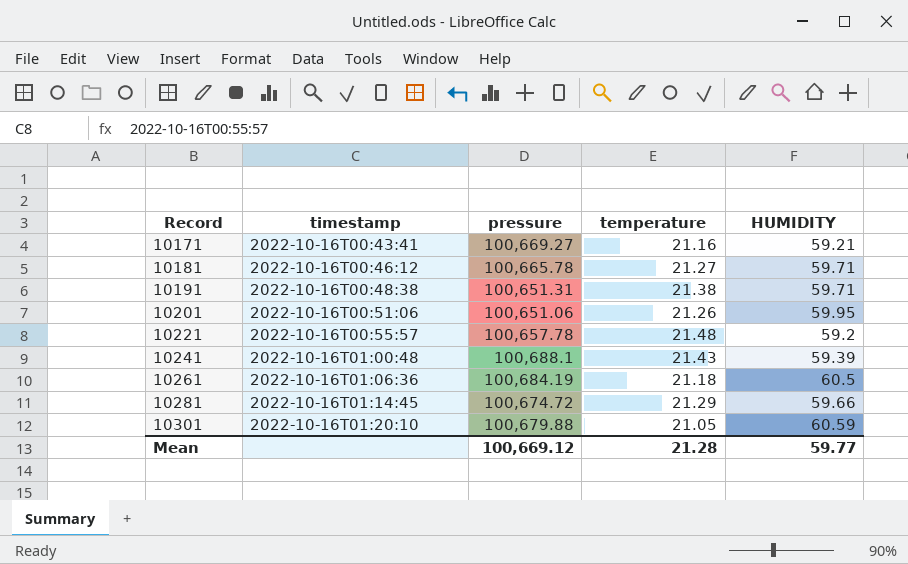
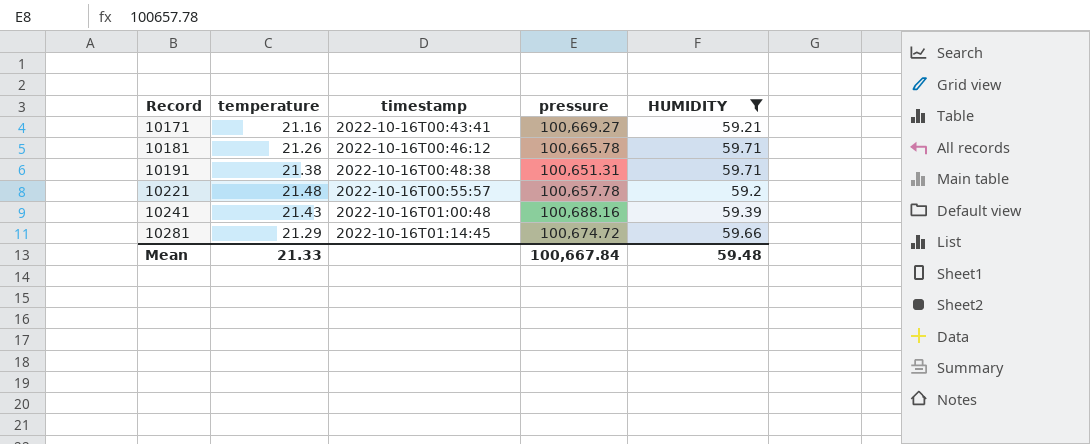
filter: none -> HUMIDITY <= 59.71
column temperature | position: 4 -> 2
10181 | temperature: 21.27 -> 21.26
10241 | pressure: 100,688.1 -> 100,688.16
Mean | temperature: 21.28 -> 21.33
Mean | pressure: 100,669.12 -> 100,667.84
Mean | HUMIDITY: 59.77 -> 59.48

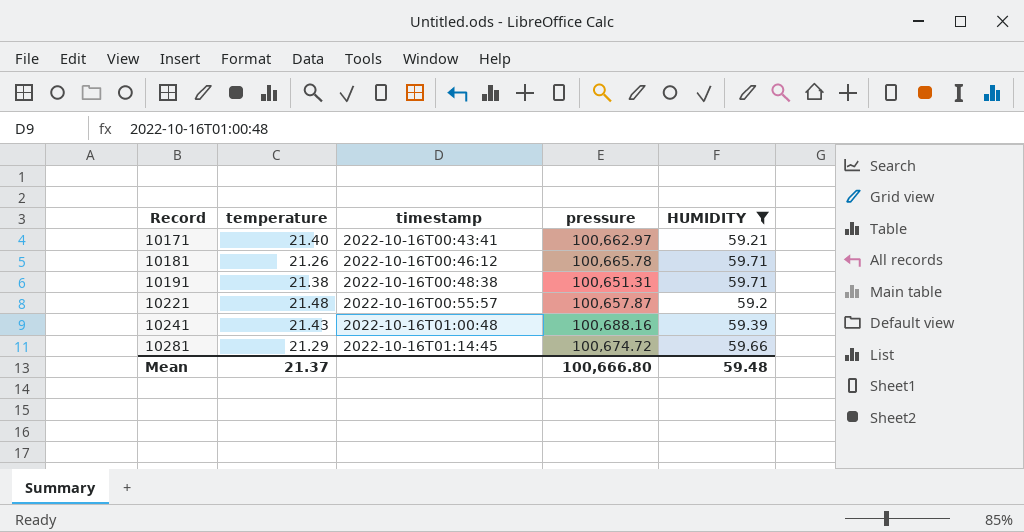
10171 | temperature: 21.16 -> 21.40
10171 | pressure: 100,669.27 -> 100,662.97
10221 | pressure: 100,657.78 -> 100,657.87
Mean | temperature: 21.33 -> 21.37
Mean | pressure: 100,667.84 -> 100,666.80

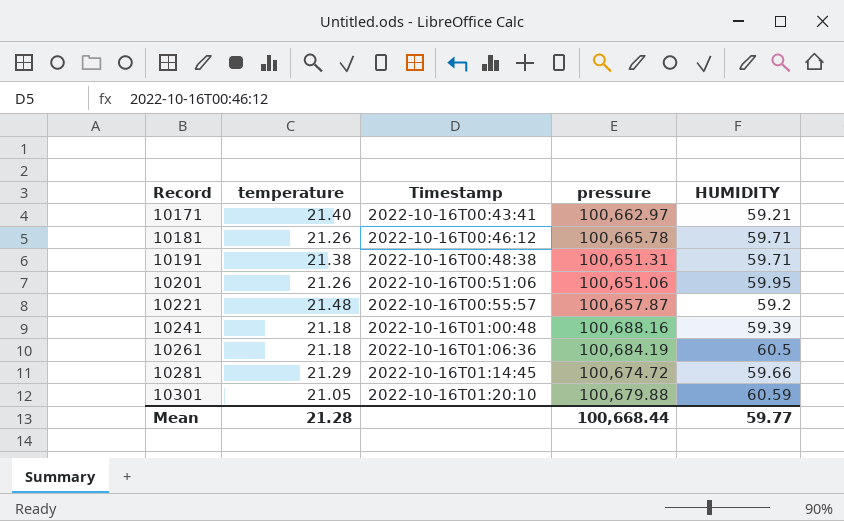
filter: HUMIDITY <= 59.71 -> none
column name: timestamp -> Timestamp
10241 | temperature: 21.43 -> 21.18
Mean | temperature: 21.37 -> 21.28
Mean | pressure: 100,666.80 -> 100,668.44
Mean | HUMIDITY: 59.48 -> 59.77

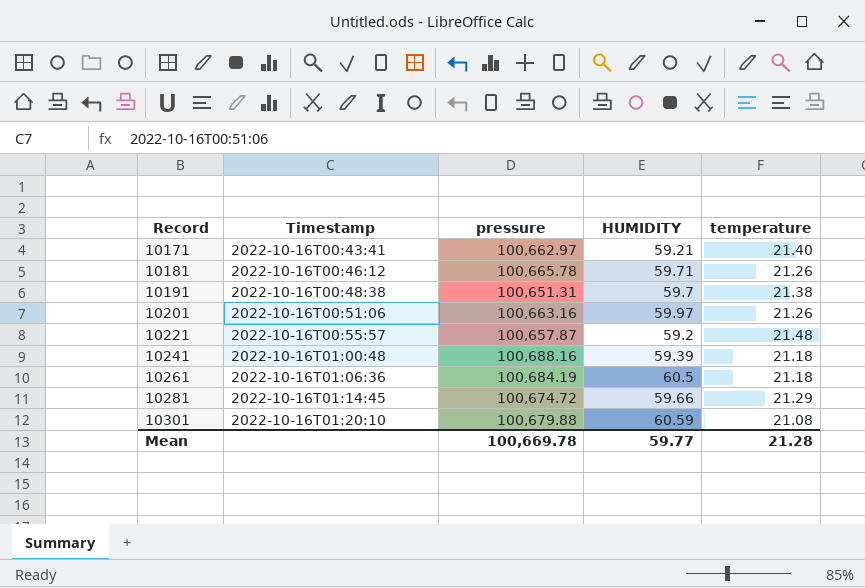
column temperature | position: 2 -> 5
10191 | HUMIDITY: 59.71 -> 59.7
10201 | pressure: 100,651.06 -> 100,663.16
10201 | HUMIDITY: 59.95 -> 59.97
10301 | temperature: 21.05 -> 21.08
Mean | pressure: 100,668.44 -> 100,669.78

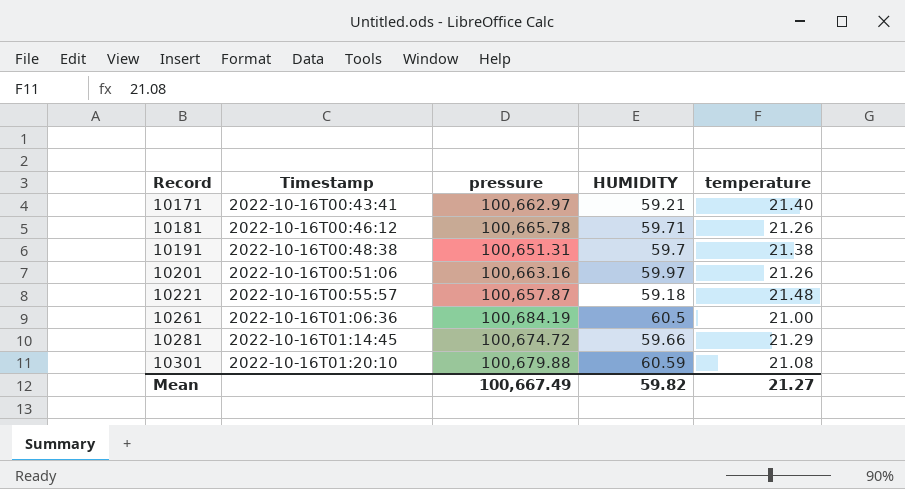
row 10241: 2022-10-16T01:00:48 | 100,688.16 | 59.39 | 21.18 -> none
10221 | HUMIDITY: 59.2 -> 59.18
10261 | temperature: 21.18 -> 21.00
Mean | pressure: 100,669.78 -> 100,667.49
Mean | HUMIDITY: 59.77 -> 59.82
Mean | temperature: 21.28 -> 21.27

